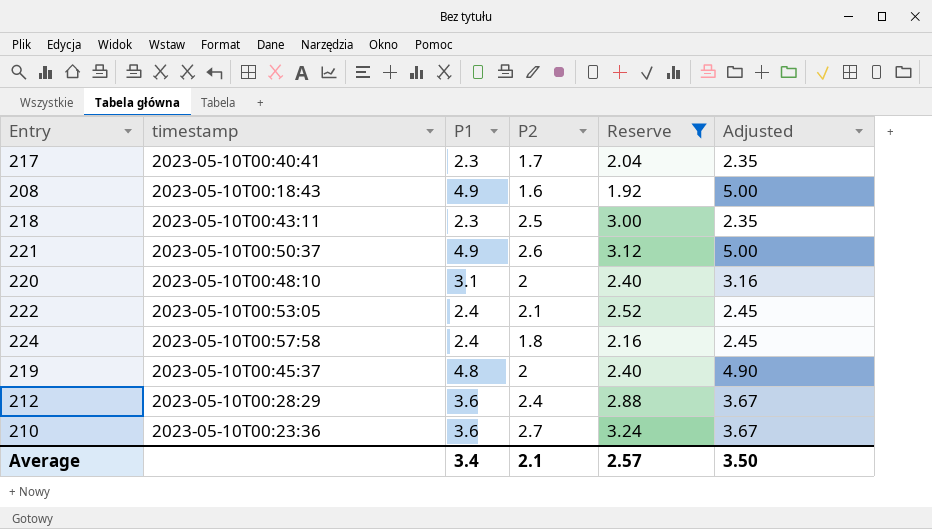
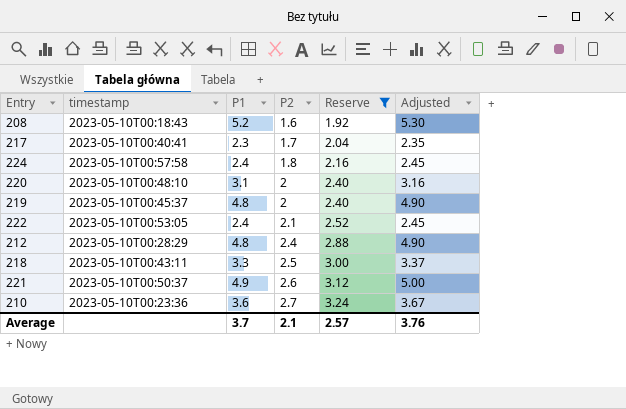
row order: none -> P2 ascending
208 | P1: 4.9 -> 5.2
208 | Adjusted: 5.00 -> 5.30
212 | P1: 3.6 -> 4.8
212 | Adjusted: 3.67 -> 4.90
218 | P1: 2.3 -> 3.3
218 | Adjusted: 2.35 -> 3.37
Average | P1: 3.4 -> 3.7
Average | Adjusted: 3.50 -> 3.76

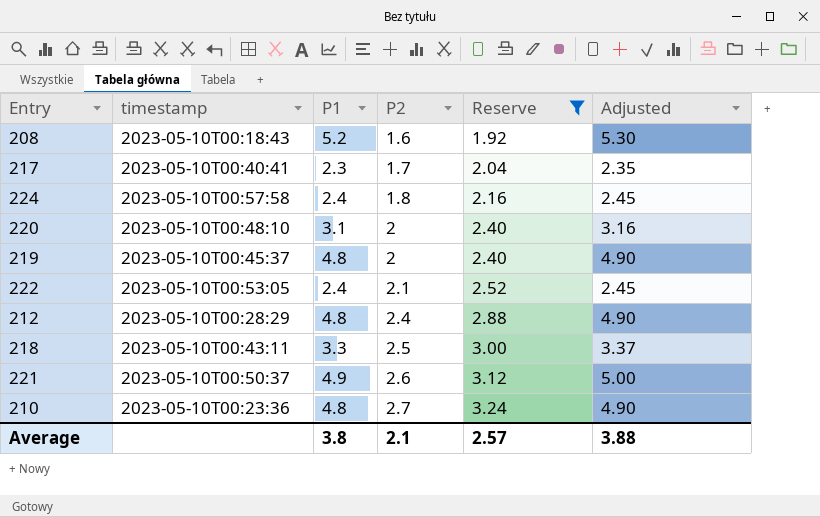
210 | P1: 3.6 -> 4.8
210 | Adjusted: 3.67 -> 4.90
Average | P1: 3.7 -> 3.8
Average | Adjusted: 3.76 -> 3.88

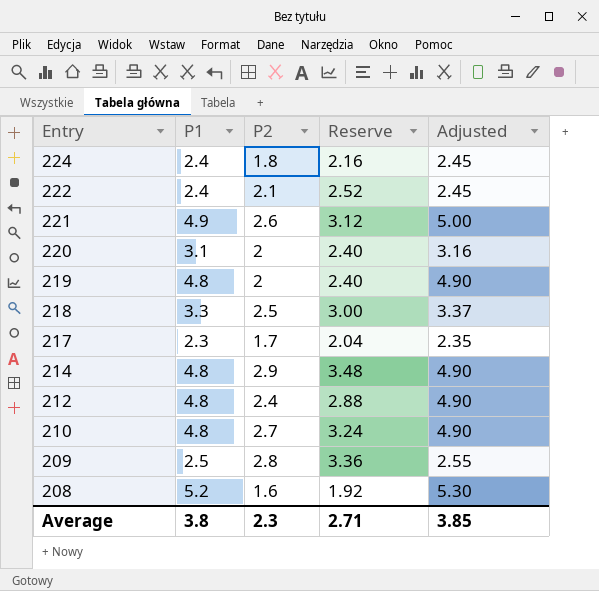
filter: Reserve <= 3.24 -> none
row order: P2 ascending -> Entry descending
column timestamp | position: 2 -> none
Average | P2: 2.1 -> 2.3
Average | Reserve: 2.57 -> 2.71
Average | Adjusted: 3.88 -> 3.85

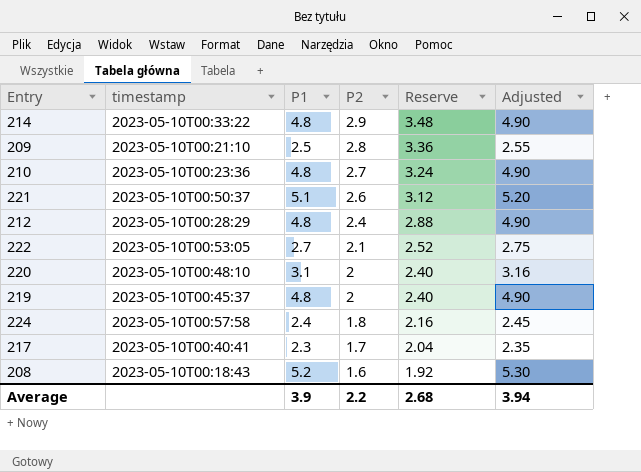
row order: Entry descending -> P2 descending
column timestamp | position: none -> 2
row 218: 3.3 | 2.5 | 3.00 | 3.37 -> none
221 | P1: 4.9 -> 5.1
221 | Adjusted: 5.00 -> 5.20
222 | P1: 2.4 -> 2.7
222 | Adjusted: 2.45 -> 2.75
Average | P1: 3.8 -> 3.9
Average | P2: 2.3 -> 2.2
Average | Reserve: 2.71 -> 2.68
Average | Adjusted: 3.85 -> 3.94

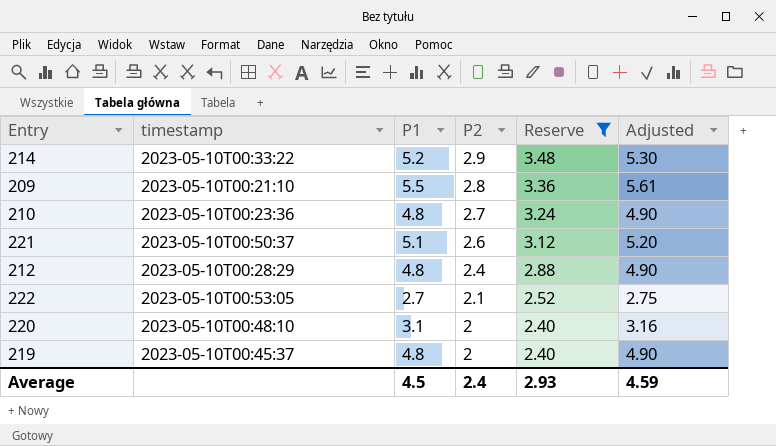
filter: none -> Reserve >= 2.40
214 | P1: 4.8 -> 5.2
214 | Adjusted: 4.90 -> 5.30
209 | P1: 2.5 -> 5.5
209 | Adjusted: 2.55 -> 5.61
Average | P1: 3.9 -> 4.5
Average | P2: 2.2 -> 2.4
Average | Reserve: 2.68 -> 2.93
Average | Adjusted: 3.94 -> 4.59

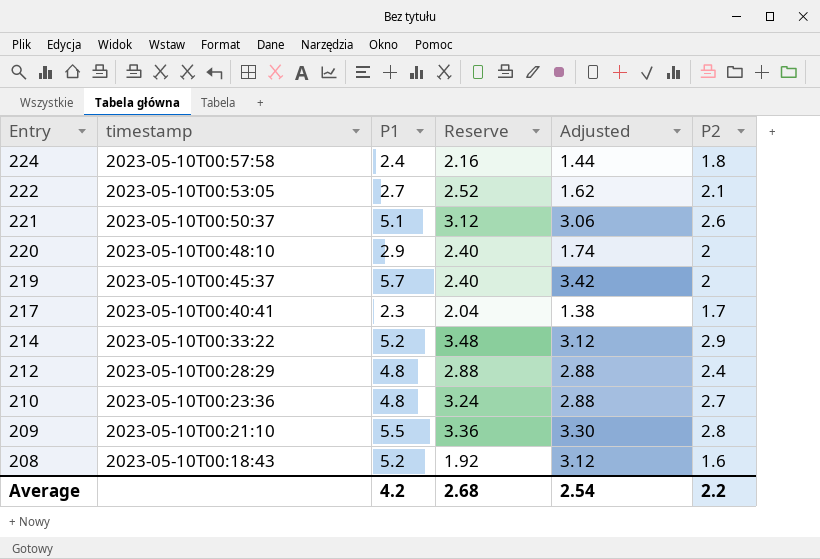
filter: Reserve >= 2.40 -> none
row order: P2 descending -> Entry descending
column Adjusted | formula: [P1] * 1.02 -> [P1] * 0.6
column P2 | position: 4 -> 6
220 | P1: 3.1 -> 2.9
219 | P1: 4.8 -> 5.7
Average | P1: 4.5 -> 4.2
Average | Reserve: 2.93 -> 2.68
Average | Adjusted: 4.59 -> 2.54
Average | P2: 2.4 -> 2.2

